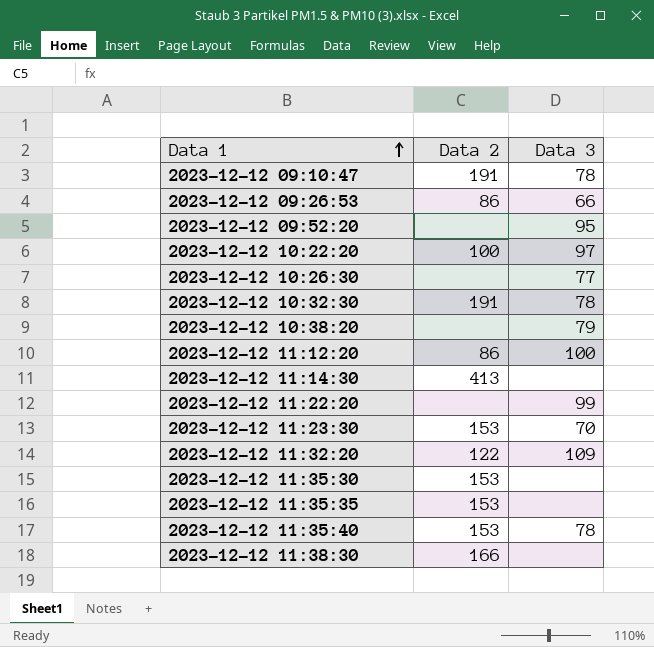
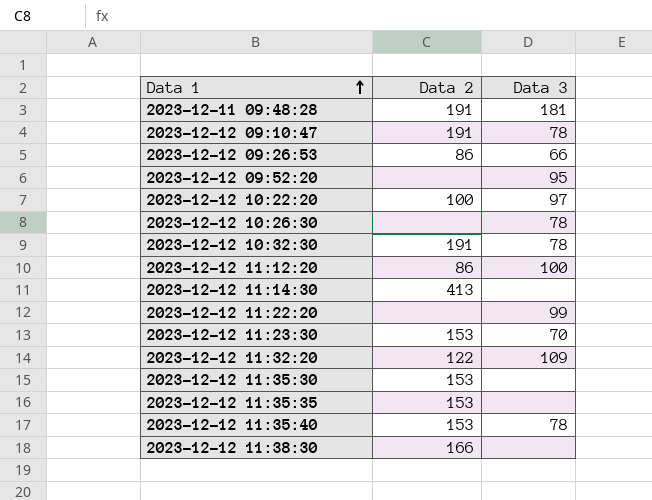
row 2023-12-12 10:38:20: none | 79 -> none
row 2023-12-11 09:48:28: none -> 191 | 181
2023-12-12 10:26:30 | Data 3: 77 -> 78

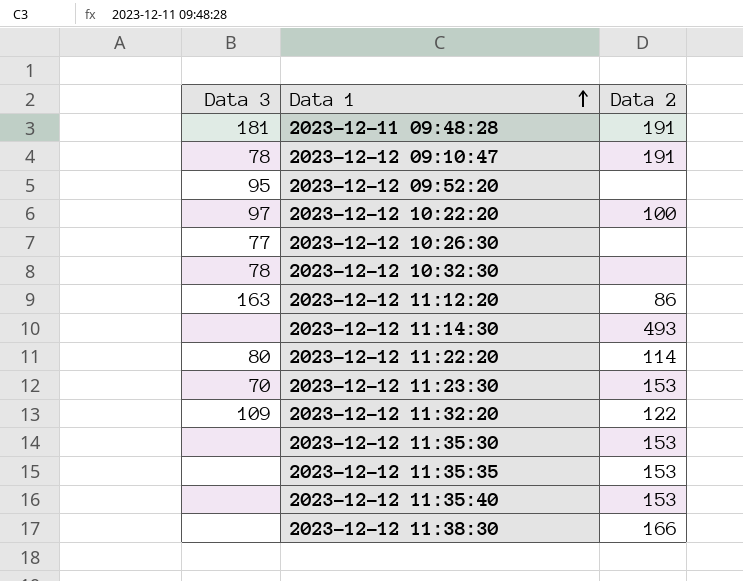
column Data 3 | position: 3 -> 1
row 2023-12-12 09:26:53: 86 | 66 -> none
2023-12-12 10:26:30 | Data 3: 78 -> 77
2023-12-12 10:32:30 | Data 2: 191 -> none
2023-12-12 11:12:20 | Data 3: 100 -> 163
2023-12-12 11:14:30 | Data 2: 413 -> 493
2023-12-12 11:22:20 | Data 3: 99 -> 80
2023-12-12 11:22:20 | Data 2: none -> 114
2023-12-12 11:35:40 | Data 3: 78 -> none

